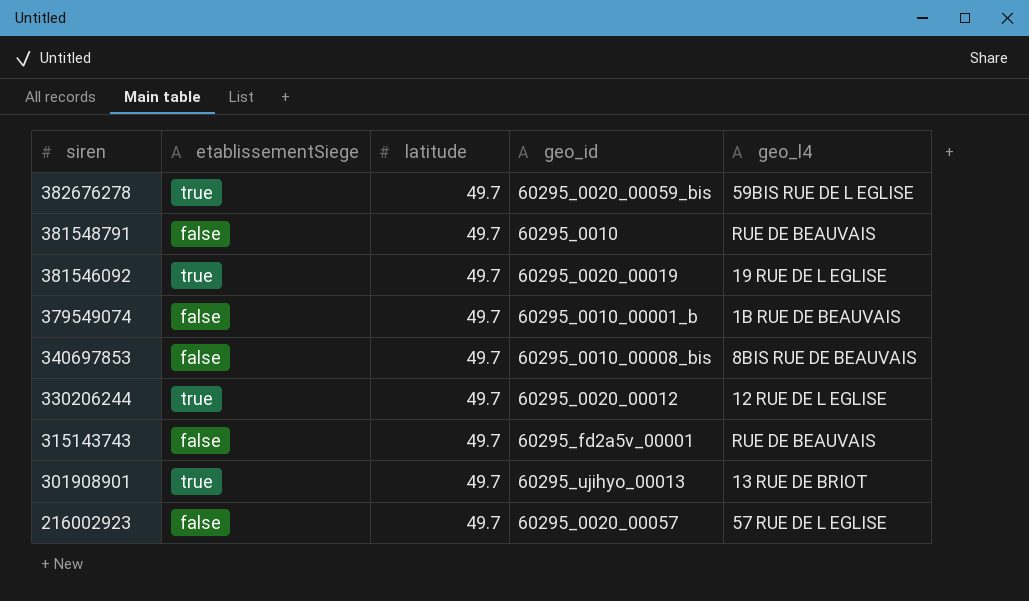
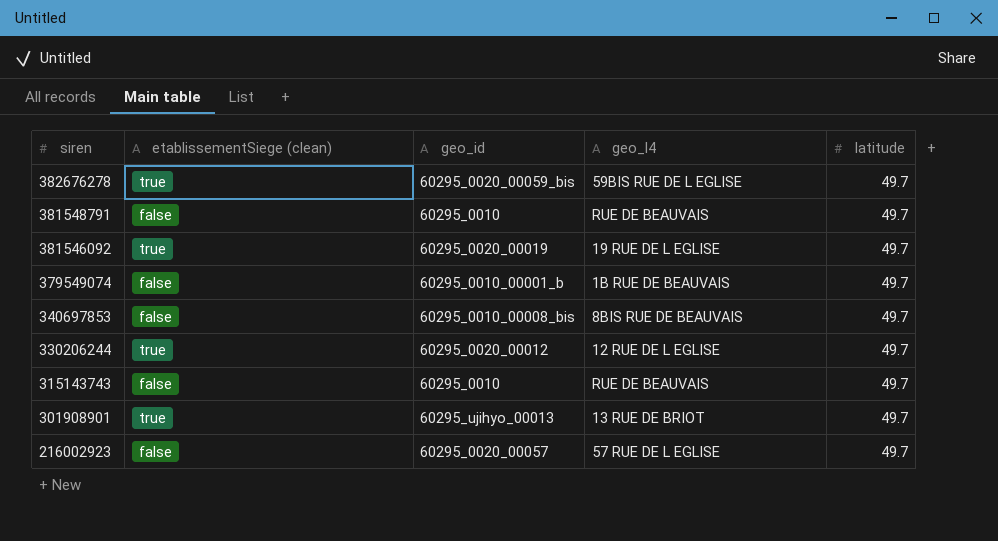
column name: etablissementSiege -> etablissementSiege (clean)
column latitude | position: 3 -> 5
315143743 | geo_id: 60295_fd2a5v_00001 -> 60295_0010

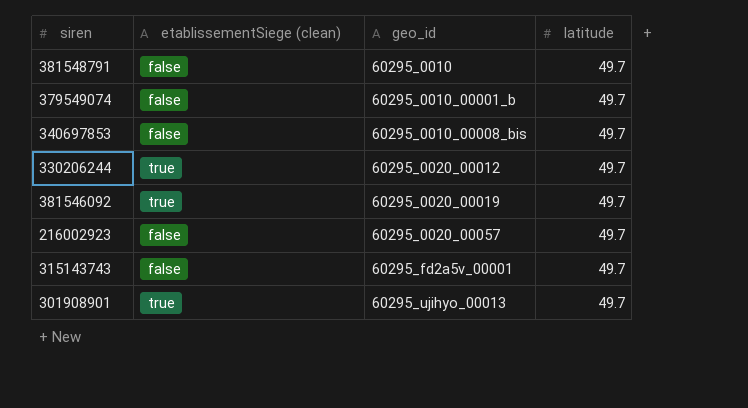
row order: siren descending -> geo_id ascending
column geo_l4 | position: 4 -> none
row 382676278: true | 60295_0020_00059_bis | 59BIS RUE DE L EGLISE | 49.7 -> none
315143743 | geo_id: 60295_0010 -> 60295_fd2a5v_00001

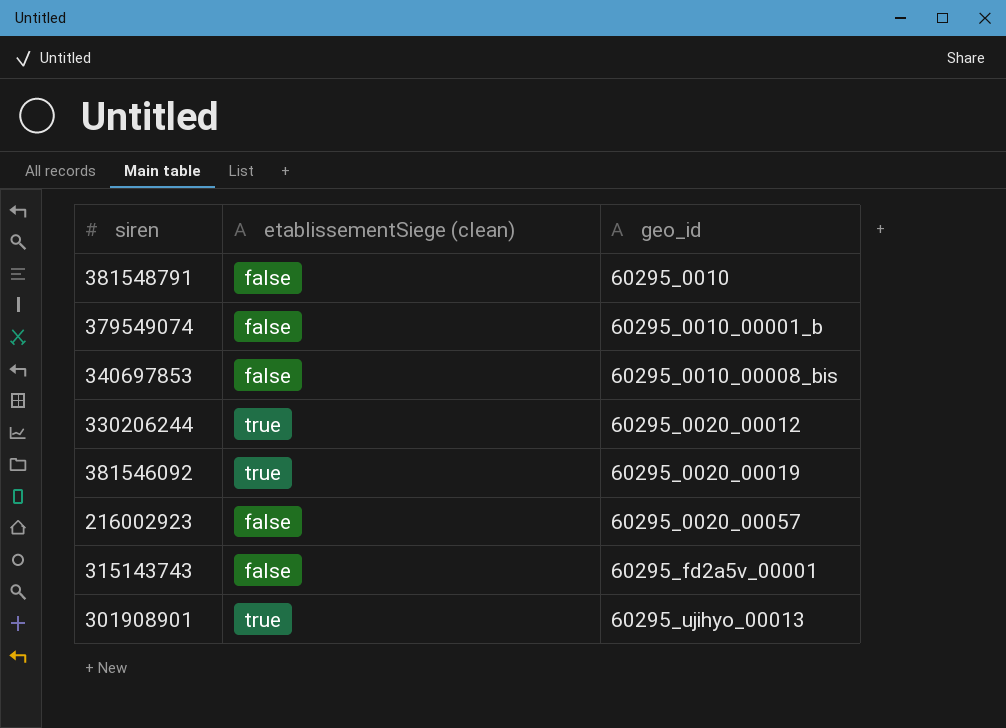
column latitude | position: 4 -> none

